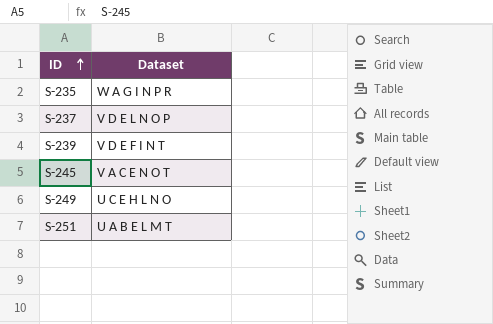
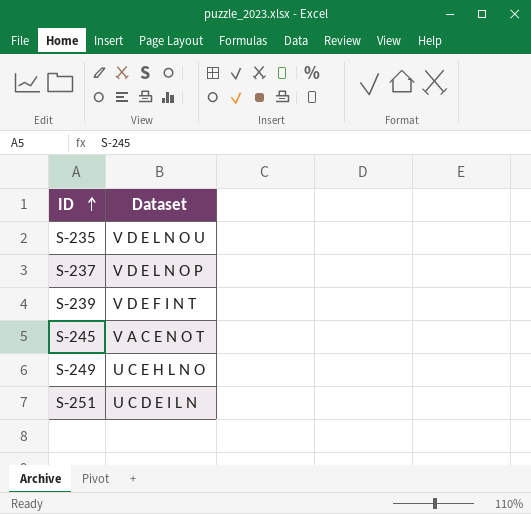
S-235 | Dataset: W A G I N P R -> V D E L N O U
S-251 | Dataset: U A B E L M T -> U C D E I L N

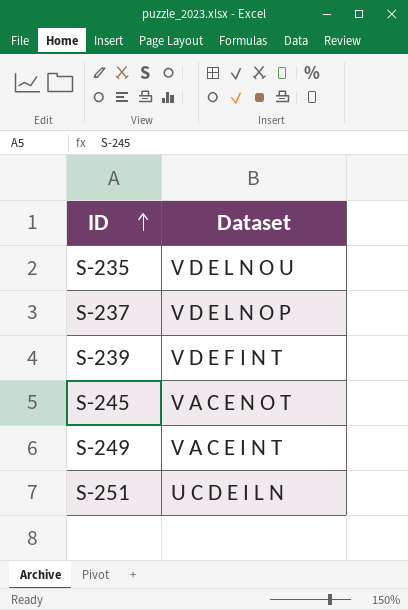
S-249 | Dataset: U C E H L N O -> V A C E I N T

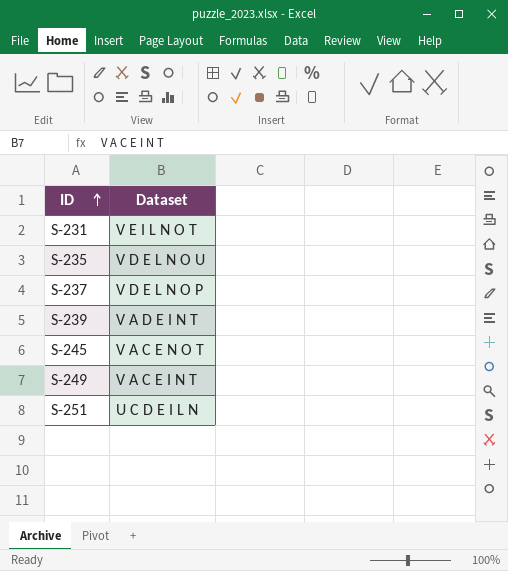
row S-231: none -> V E I L N O T
S-239 | Dataset: V D E F I N T -> V A D E I N T

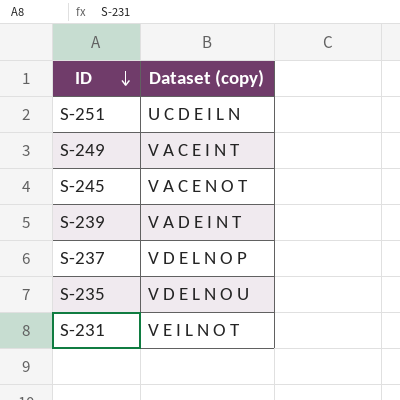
row order: ID ascending -> ID descending
column name: Dataset -> Dataset (copy)

